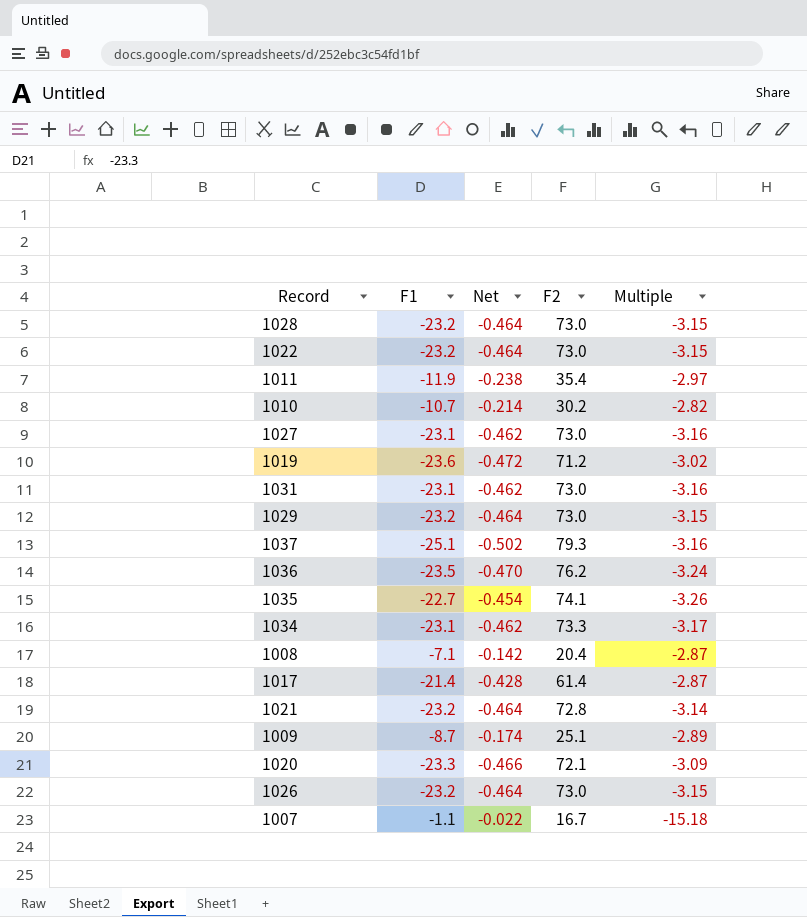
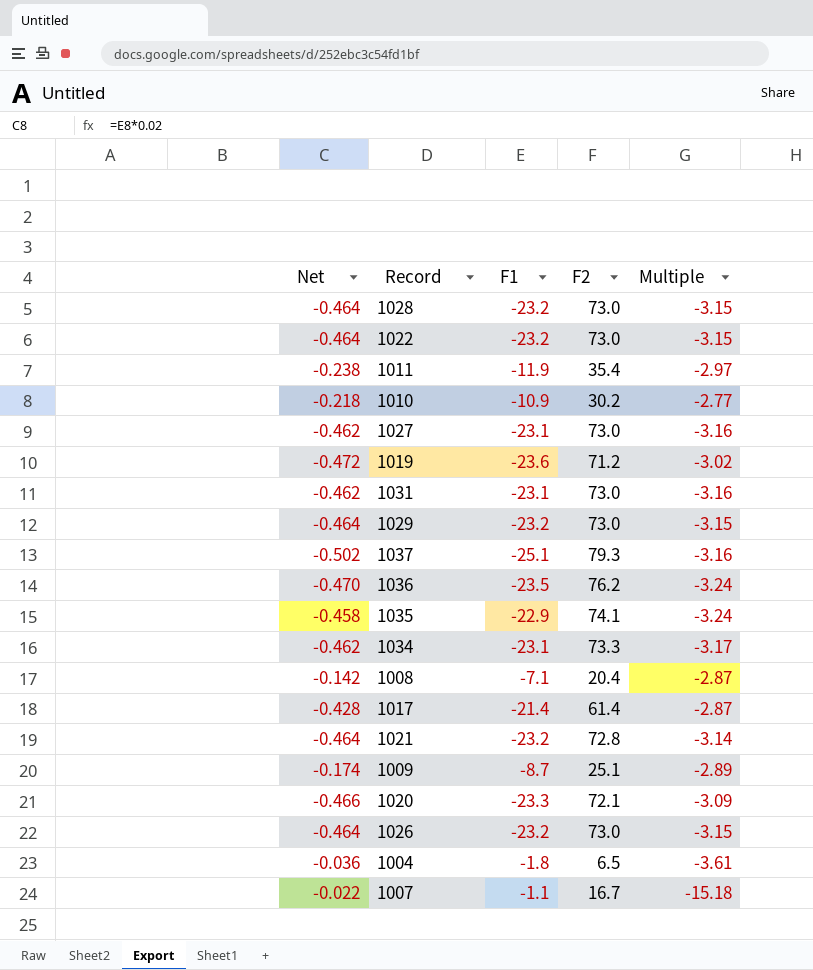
column Net | position: 3 -> 1
1010 | Net: -0.214 -> -0.218
1010 | F1: -10.7 -> -10.9
1010 | Multiple: -2.82 -> -2.77
1035 | Net: -0.454 -> -0.458
1035 | F1: -22.7 -> -22.9
1035 | Multiple: -3.26 -> -3.24
row 1004: none -> -0.036 | -1.8 | 6.5 | -3.61

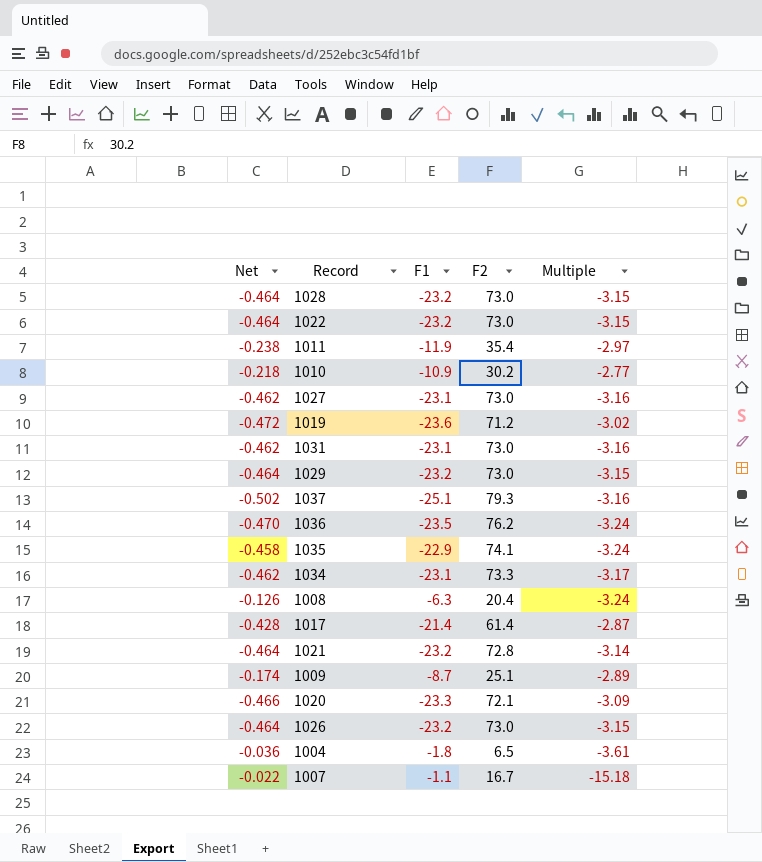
1008 | Net: -0.142 -> -0.126
1008 | F1: -7.1 -> -6.3
1008 | Multiple: -2.87 -> -3.24

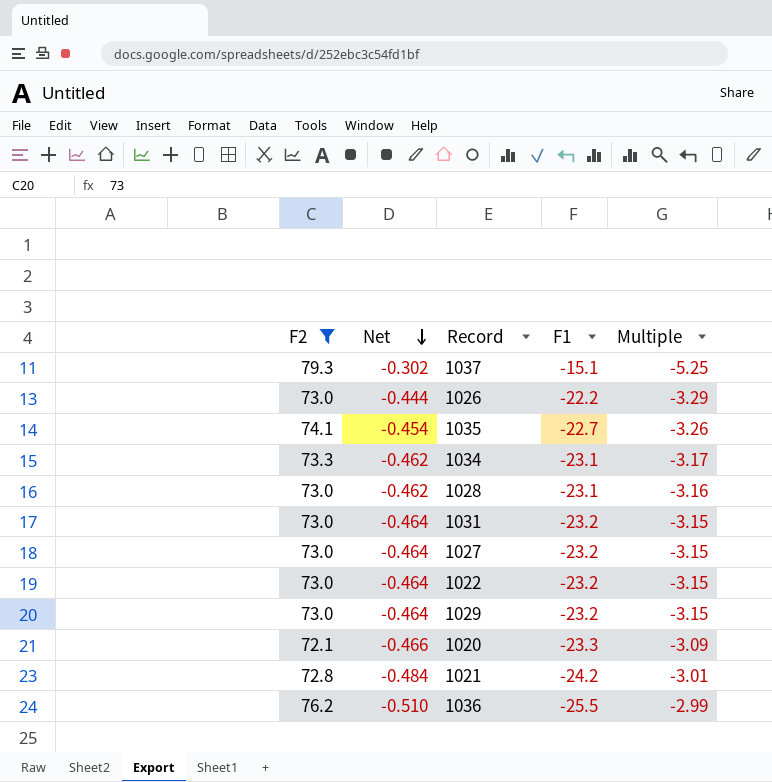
filter: none -> F2 >= 72.1
row order: none -> Net descending
column F2 | position: 4 -> 1
1037 | Net: -0.502 -> -0.302
1037 | F1: -25.1 -> -15.1
1037 | Multiple: -3.16 -> -5.25
1026 | Net: -0.464 -> -0.444
1026 | F1: -23.2 -> -22.2
1026 | Multiple: -3.15 -> -3.29
1035 | Net: -0.458 -> -0.454
1035 | F1: -22.9 -> -22.7
1035 | Multiple: -3.24 -> -3.26
1028 | Net: -0.464 -> -0.462
1028 | F1: -23.2 -> -23.1
1028 | Multiple: -3.15 -> -3.16
1031 | Net: -0.462 -> -0.464
1031 | F1: -23.1 -> -23.2
1031 | Multiple: -3.16 -> -3.15
1027 | Net: -0.462 -> -0.464
1027 | F1: -23.1 -> -23.2
1027 | Multiple: -3.16 -> -3.15
1021 | Net: -0.464 -> -0.484
1021 | F1: -23.2 -> -24.2
1021 | Multiple: -3.14 -> -3.01
1036 | Net: -0.470 -> -0.510
1036 | F1: -23.5 -> -25.5
1036 | Multiple: -3.24 -> -2.99

